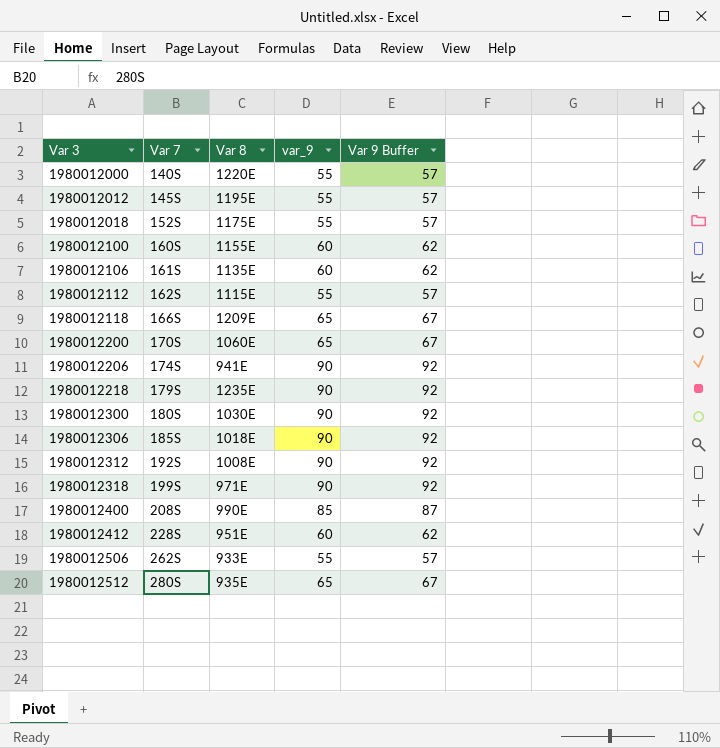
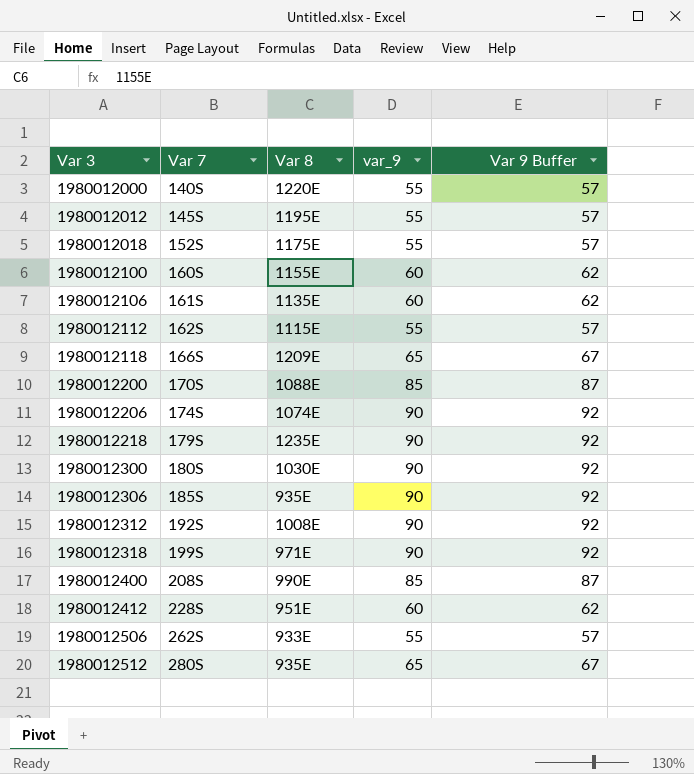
1980012200 | Var 8: 1060E -> 1088E
1980012200 | var_9: 65 -> 85
1980012200 | Var 9 Buffer: 67 -> 87
1980012206 | Var 8: 941E -> 1074E
1980012306 | Var 8: 1018E -> 935E

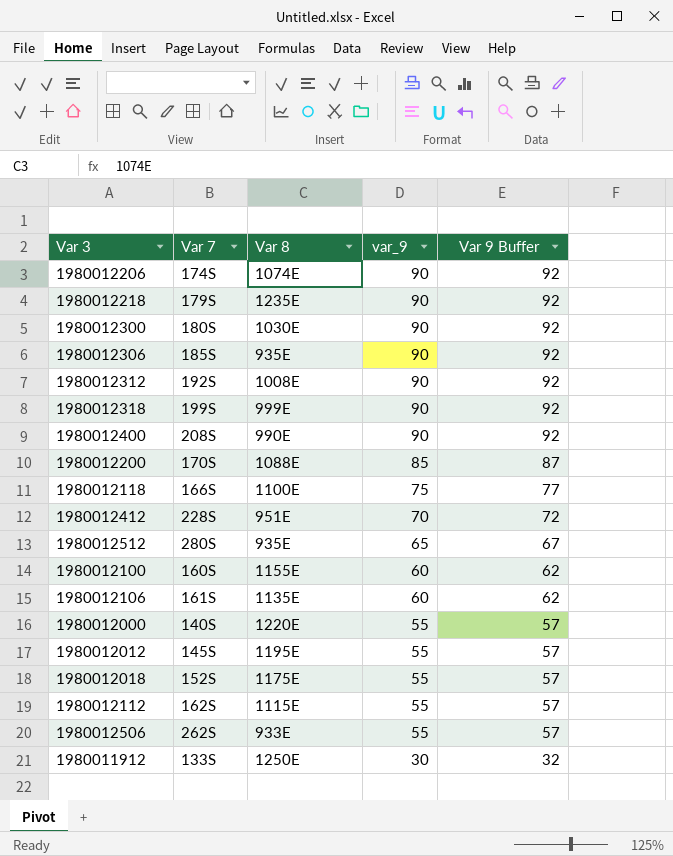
row order: Var 3 ascending -> var_9 descending
1980012318 | Var 8: 971E -> 999E
1980012400 | var_9: 85 -> 90
1980012400 | Var 9 Buffer: 87 -> 92
1980012118 | Var 8: 1209E -> 1100E
1980012118 | var_9: 65 -> 75
1980012118 | Var 9 Buffer: 67 -> 77
1980012412 | var_9: 60 -> 70
1980012412 | Var 9 Buffer: 62 -> 72
row 1980011912: none -> 133S | 1250E | 30 | 32

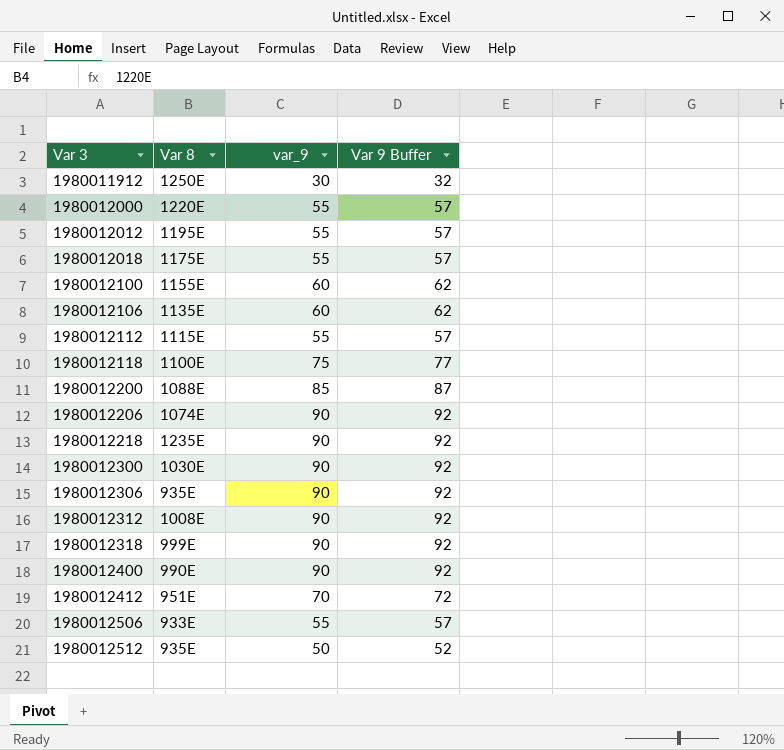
row order: var_9 descending -> Var 3 ascending
column Var 7 | position: 2 -> none
1980012512 | var_9: 65 -> 50
1980012512 | Var 9 Buffer: 67 -> 52

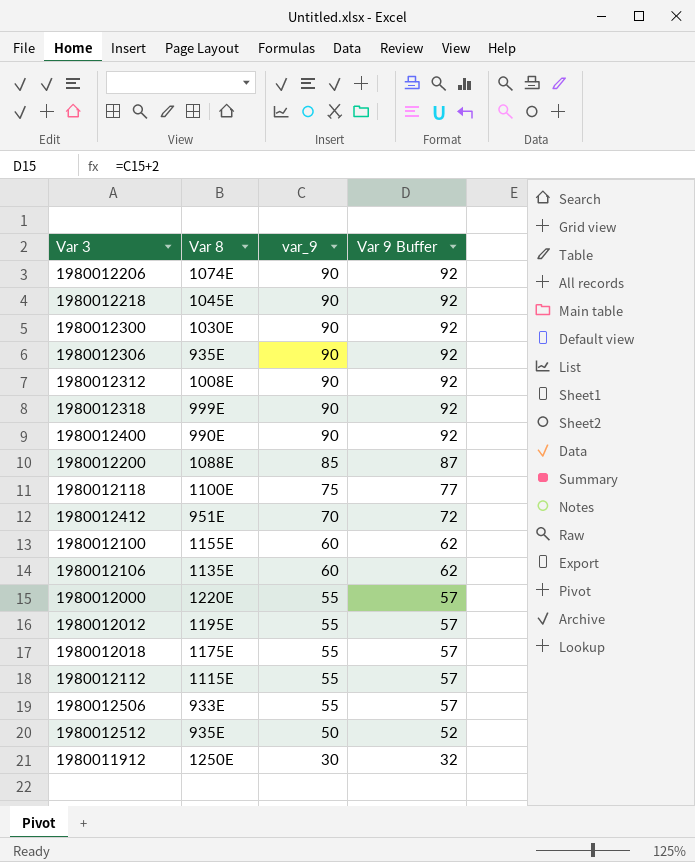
row order: Var 3 ascending -> var_9 descending
1980012218 | Var 8: 1235E -> 1045E

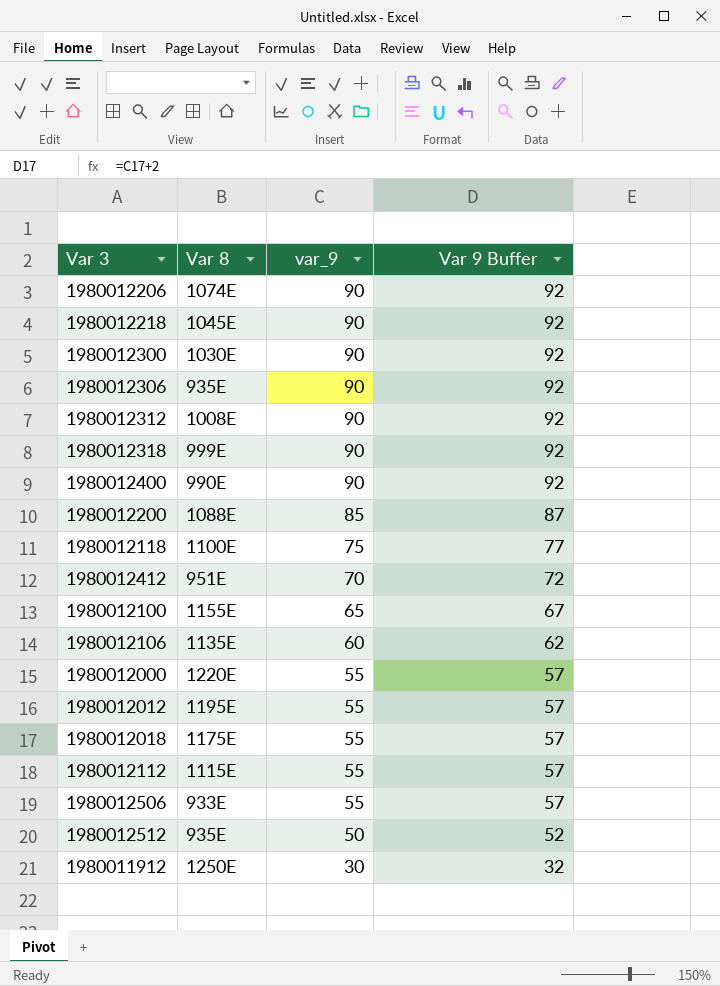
1980012100 | var_9: 60 -> 65
1980012100 | Var 9 Buffer: 62 -> 67

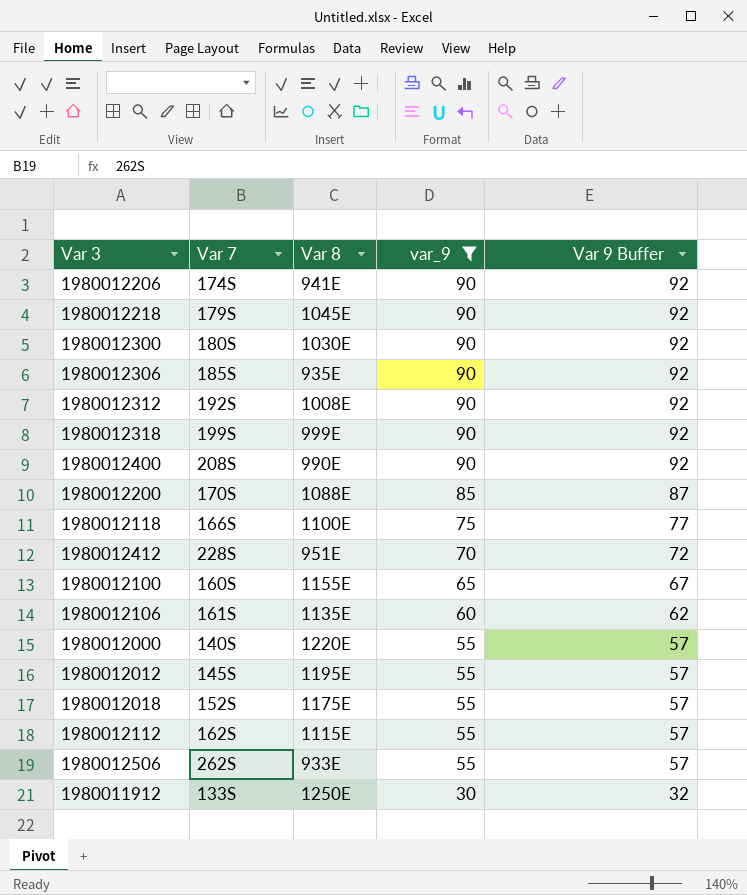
filter: none -> var_9 != 50
column Var 7 | position: none -> 2
1980012206 | Var 8: 1074E -> 941E

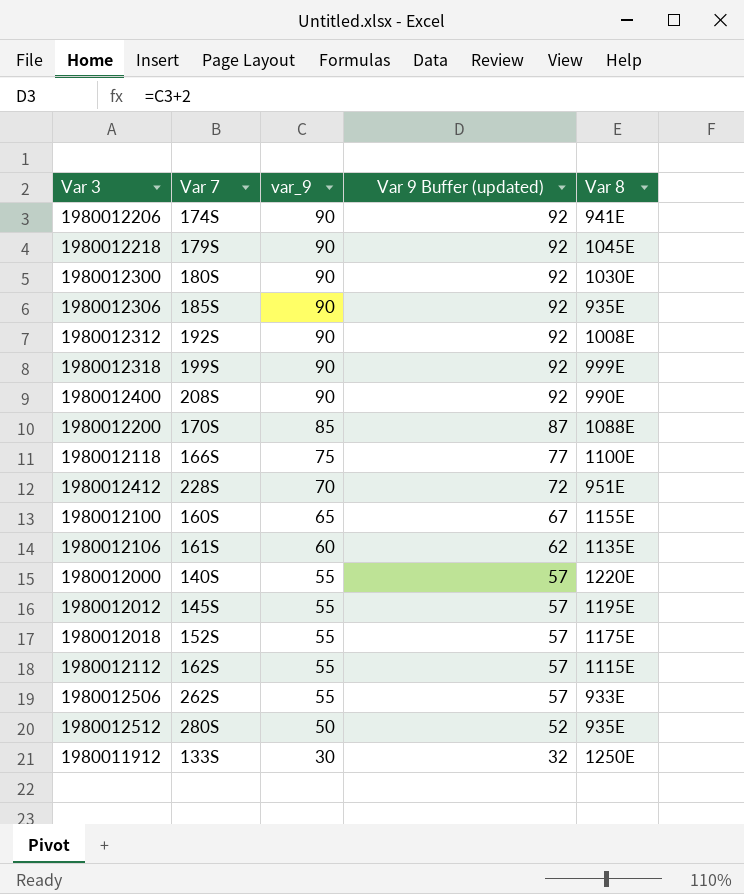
filter: var_9 != 50 -> none
column name: Var 9 Buffer -> Var 9 Buffer (updated)
column Var 8 | position: 3 -> 5

